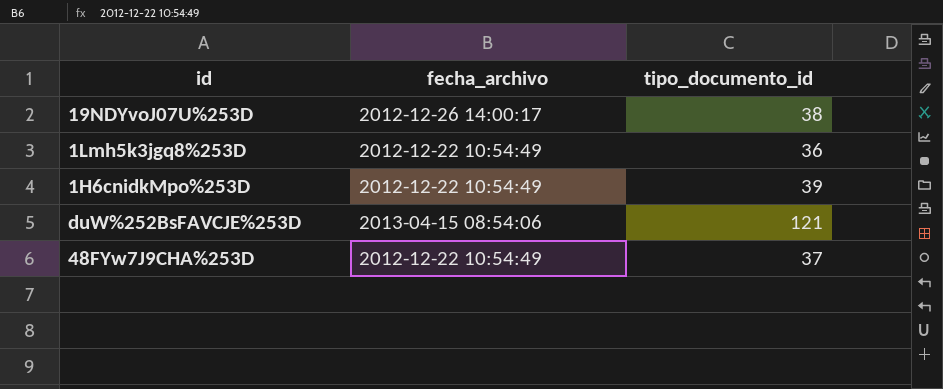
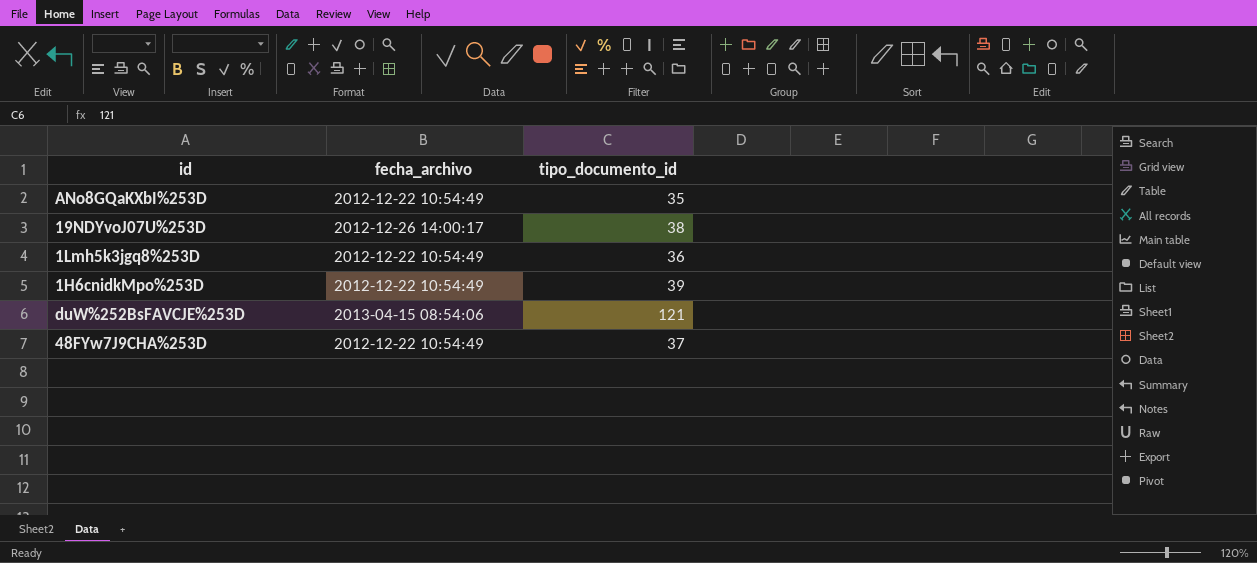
row ANo8GQaKXbI%253D: none -> 2012-12-22 10:54:49 | 35

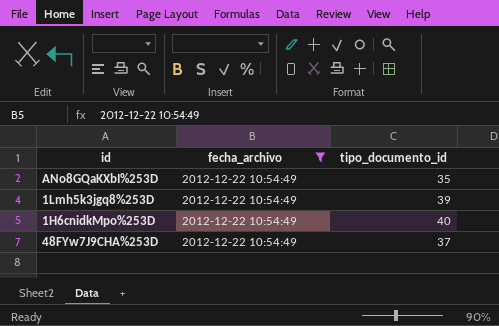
filter: none -> fecha_archivo = 2012-12-22 10:54:49
1Lmh5k3jgq8%253D | tipo_documento_id: 36 -> 39
1H6cnidkMpo%253D | tipo_documento_id: 39 -> 40

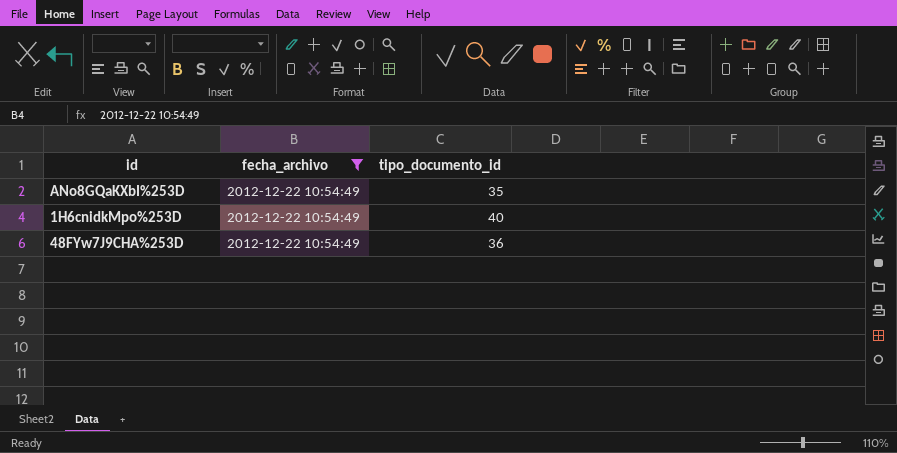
row 1Lmh5k3jgq8%253D: 2012-12-22 10:54:49 | 39 -> none
48FYw7J9CHA%253D | tipo_documento_id: 37 -> 36

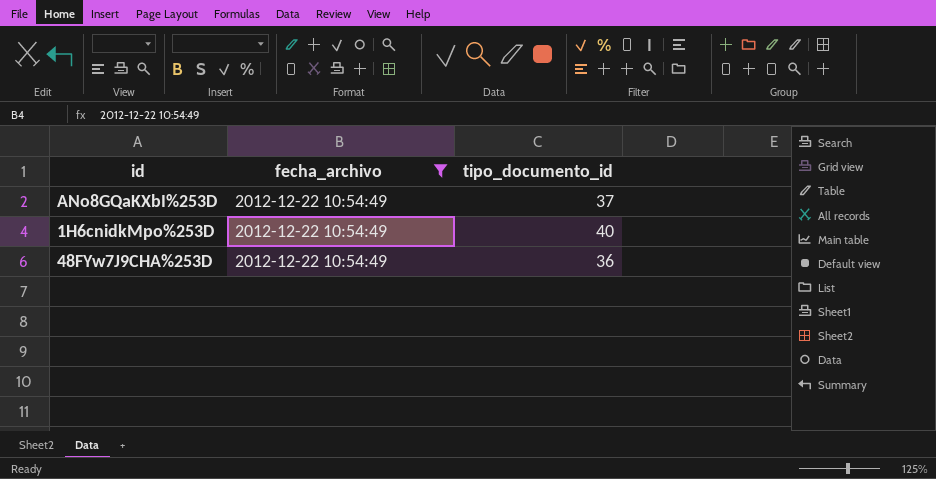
ANo8GQaKXbI%253D | tipo_documento_id: 35 -> 37

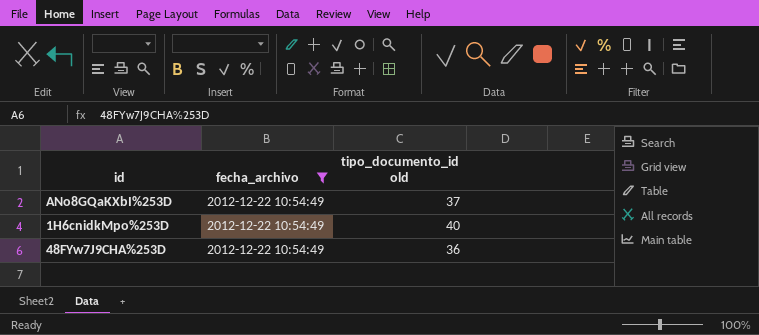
column name: tipo_documento_id -> tipo_documento_id old

